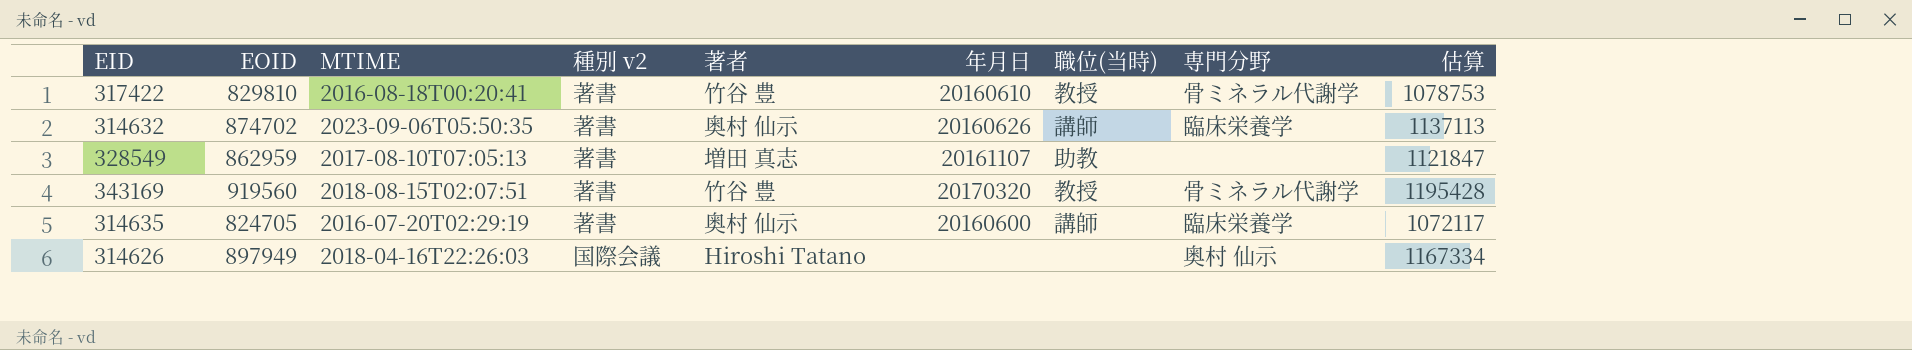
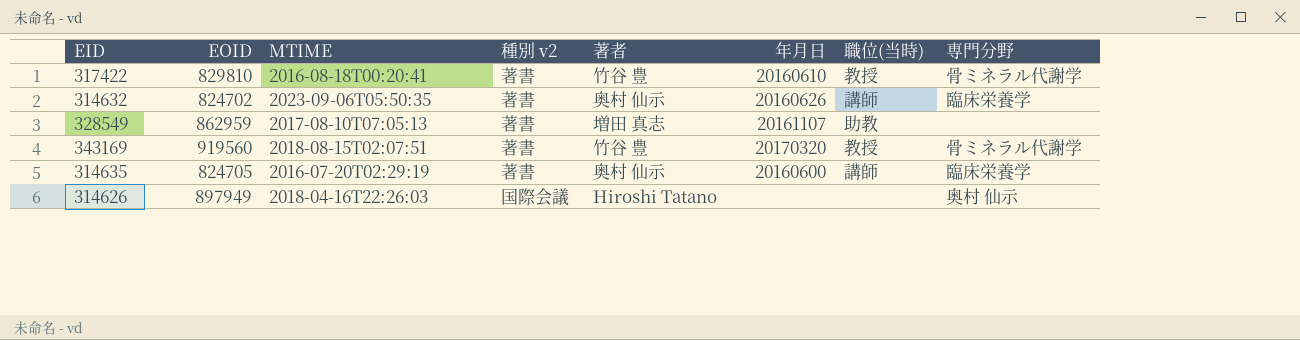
column 估算 | formula: [EOID] * 1.3 -> none
314632 | EOID: 874702 -> 824702

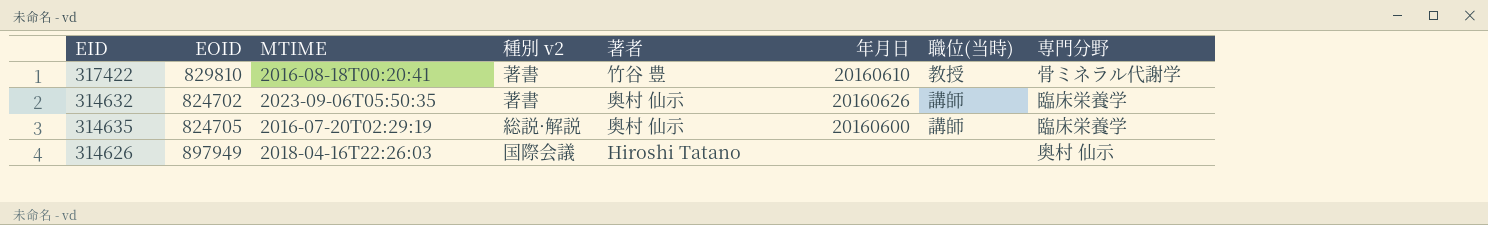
row 328549: 862959 | 2017-08-10T07:05:13 | 著書 | 増田 真志 | 20161107 | 助教 | none -> none
row 343169: 919560 | 2018-08-15T02:07:51 | 著書 | 竹谷 豊 | 20170320 | 教授 | 骨ミネラル代謝学 -> none
314635 | 種別 v2: 著書 -> 総説·解説

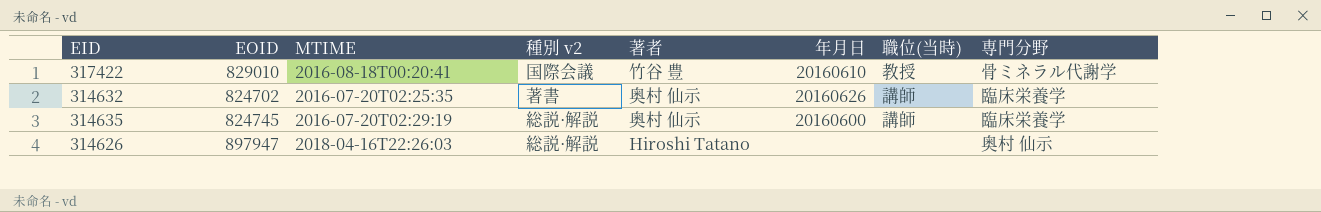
317422 | EOID: 829810 -> 829010
317422 | 種別 v2: 著書 -> 国際会議
314632 | MTIME: 2023-09-06T05:50:35 -> 2016-07-20T02:25:35
314635 | EOID: 824705 -> 824745
314626 | EOID: 897949 -> 897947
314626 | 種別 v2: 国際会議 -> 総説·解説

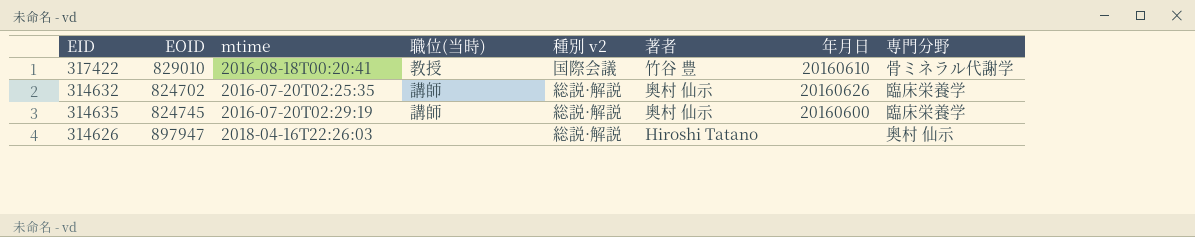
column name: MTIME -> mtime
column 職位(当時) | position: 7 -> 4
314632 | 種別 v2: 著書 -> 総説·解説

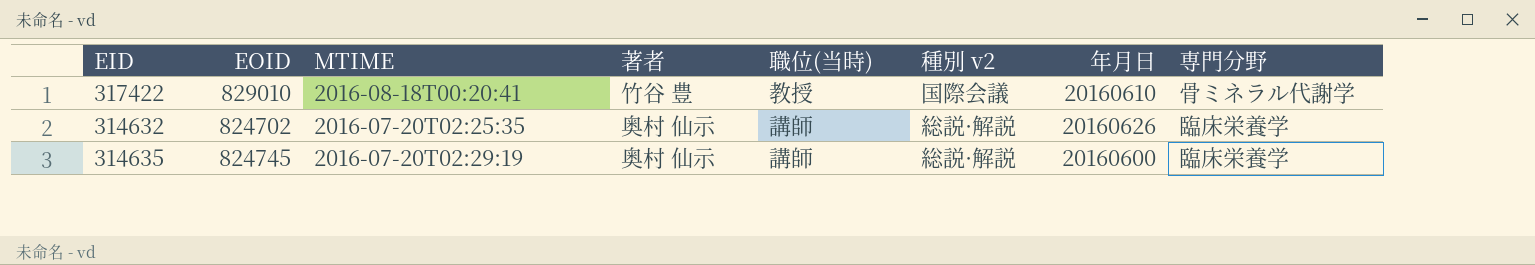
column name: mtime -> MTIME
column 著者 | position: 6 -> 4
row 314626: 897947 | 2018-04-16T22:26:03 | none | 総説·解説 | Hiroshi Tatano | none | 奥村 仙示 -> none

